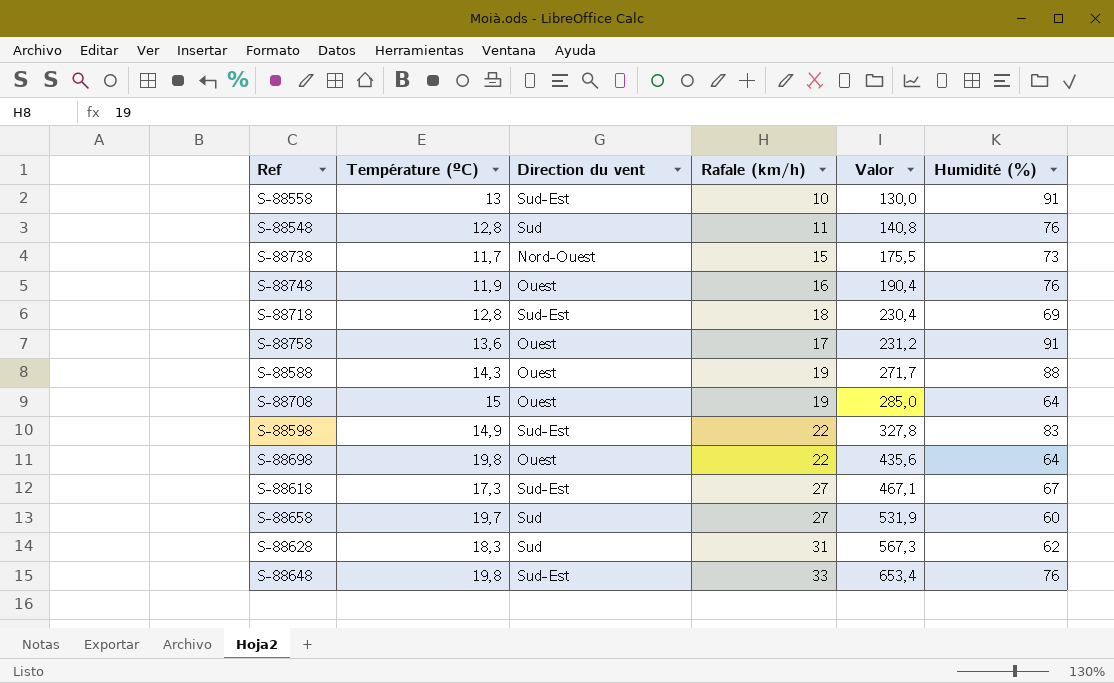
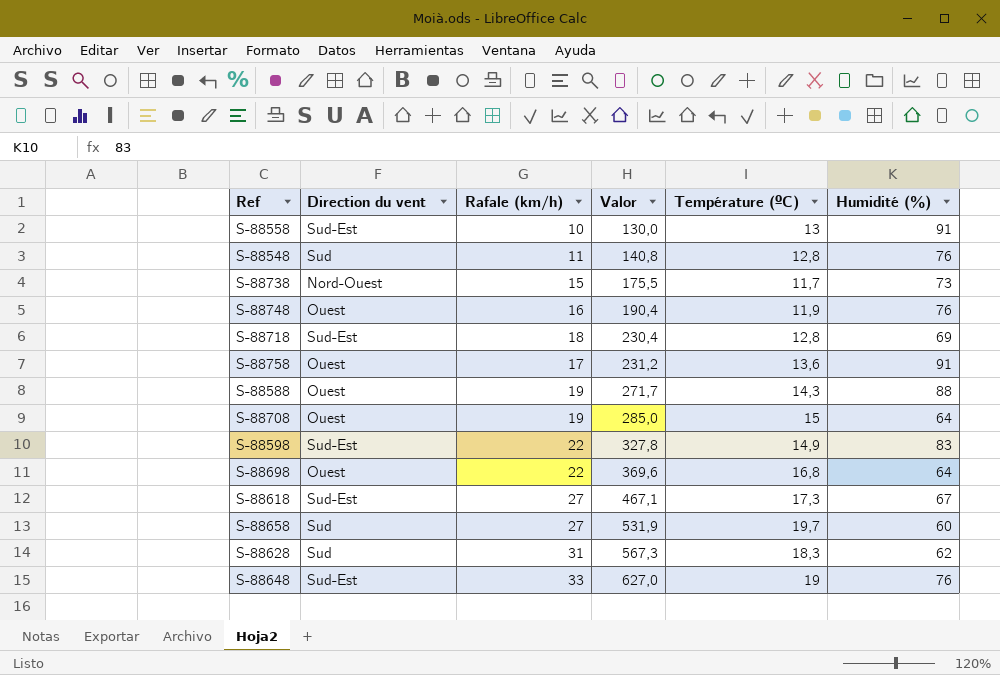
column Température (ºC) | position: 2 -> 5
S-88698 | Valor: 435,6 -> 369,6
S-88698 | Température (ºC): 19,8 -> 16,8
S-88648 | Valor: 653,4 -> 627,0
S-88648 | Température (ºC): 19,8 -> 19

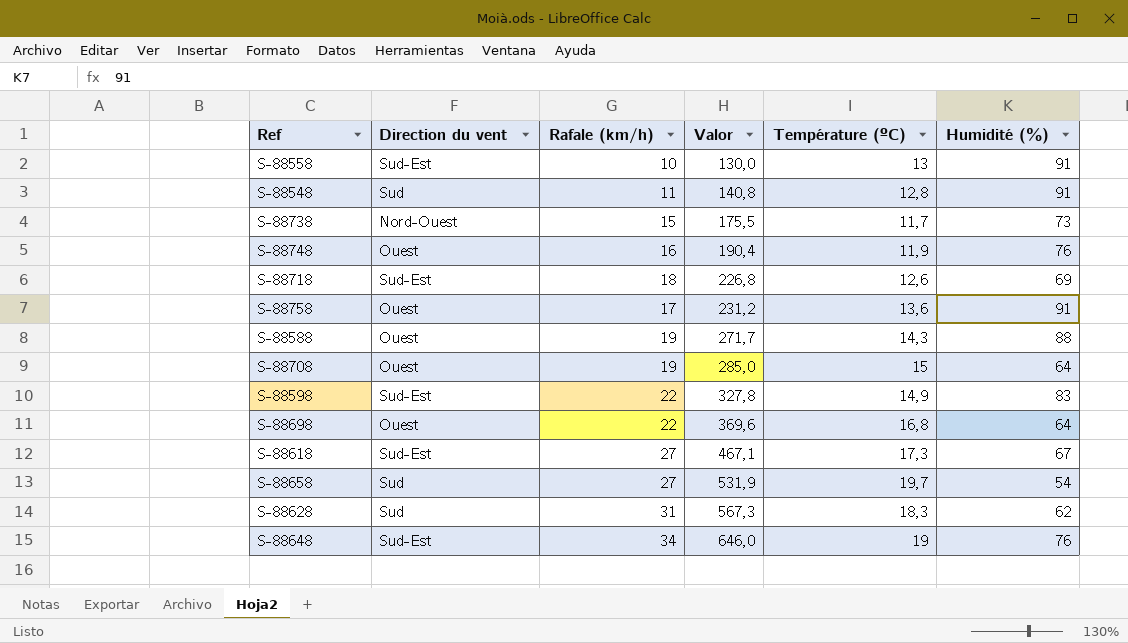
S-88548 | Humidité (%): 76 -> 91
S-88718 | Valor: 230,4 -> 226,8
S-88718 | Température (ºC): 12,8 -> 12,6
S-88658 | Humidité (%): 60 -> 54
S-88648 | Rafale (km/h): 33 -> 34
S-88648 | Valor: 627,0 -> 646,0

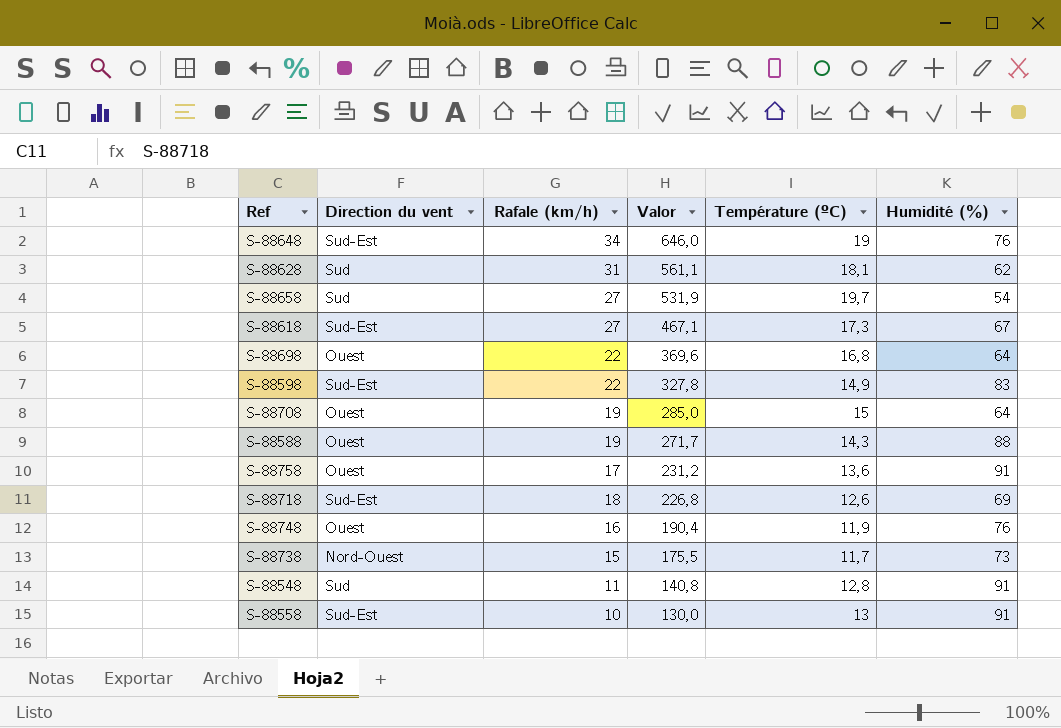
row order: Valor ascending -> Valor descending
S-88628 | Valor: 567,3 -> 561,1
S-88628 | Température (ºC): 18,3 -> 18,1

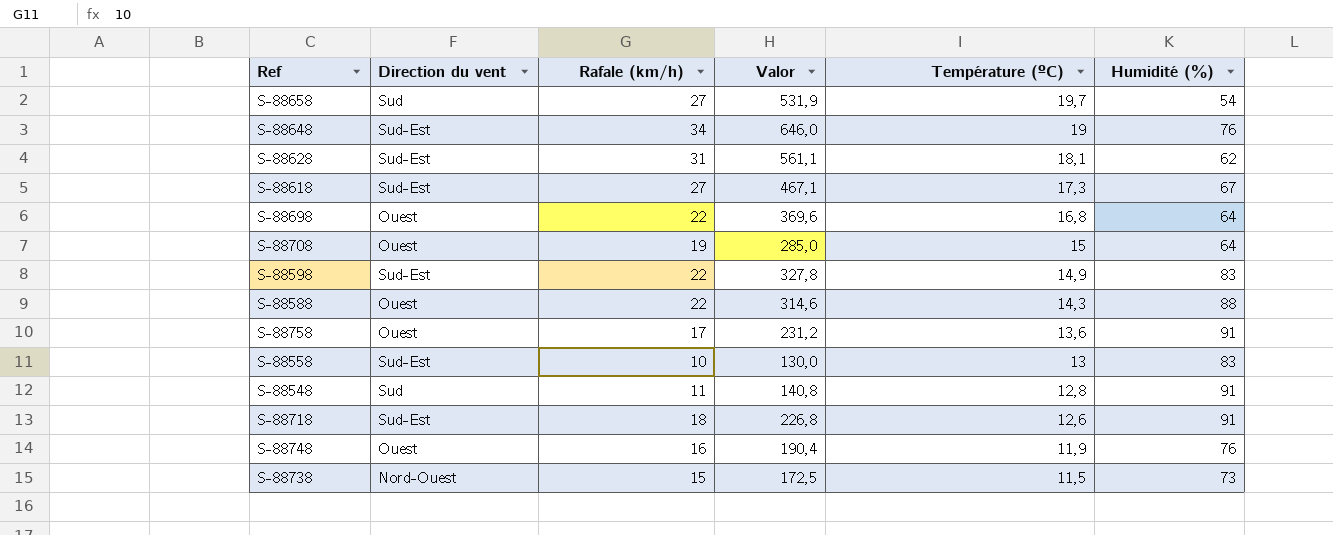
row order: Valor descending -> Température (ºC) descending
S-88628 | Direction du vent: Sud -> Sud-Est
S-88588 | Rafale (km/h): 19 -> 22
S-88588 | Valor: 271,7 -> 314,6
S-88558 | Humidité (%): 91 -> 83
S-88718 | Humidité (%): 69 -> 91
S-88738 | Valor: 175,5 -> 172,5
S-88738 | Température (ºC): 11,7 -> 11,5

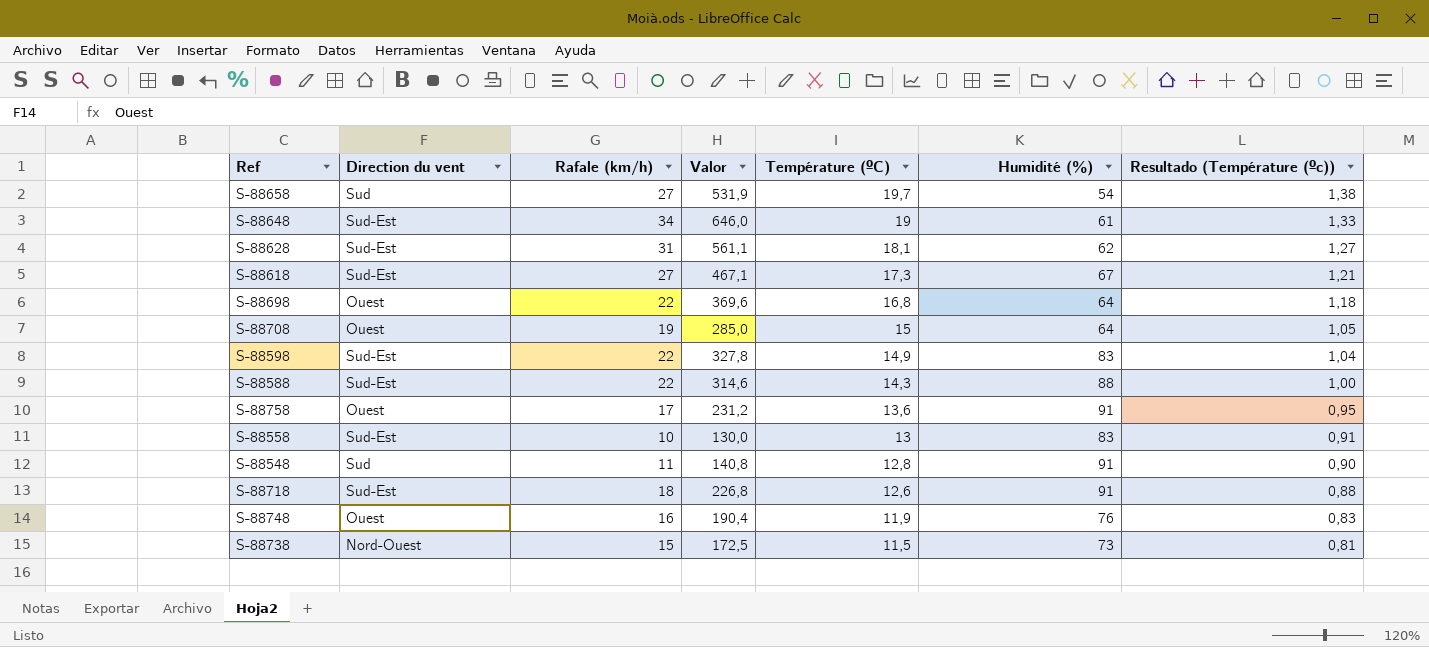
column Resultado (Température (ºc)) | formula: none -> [Température (ºC)] * 0,07
S-88648 | Humidité (%): 76 -> 61
S-88588 | Direction du vent: Ouest -> Sud-Est

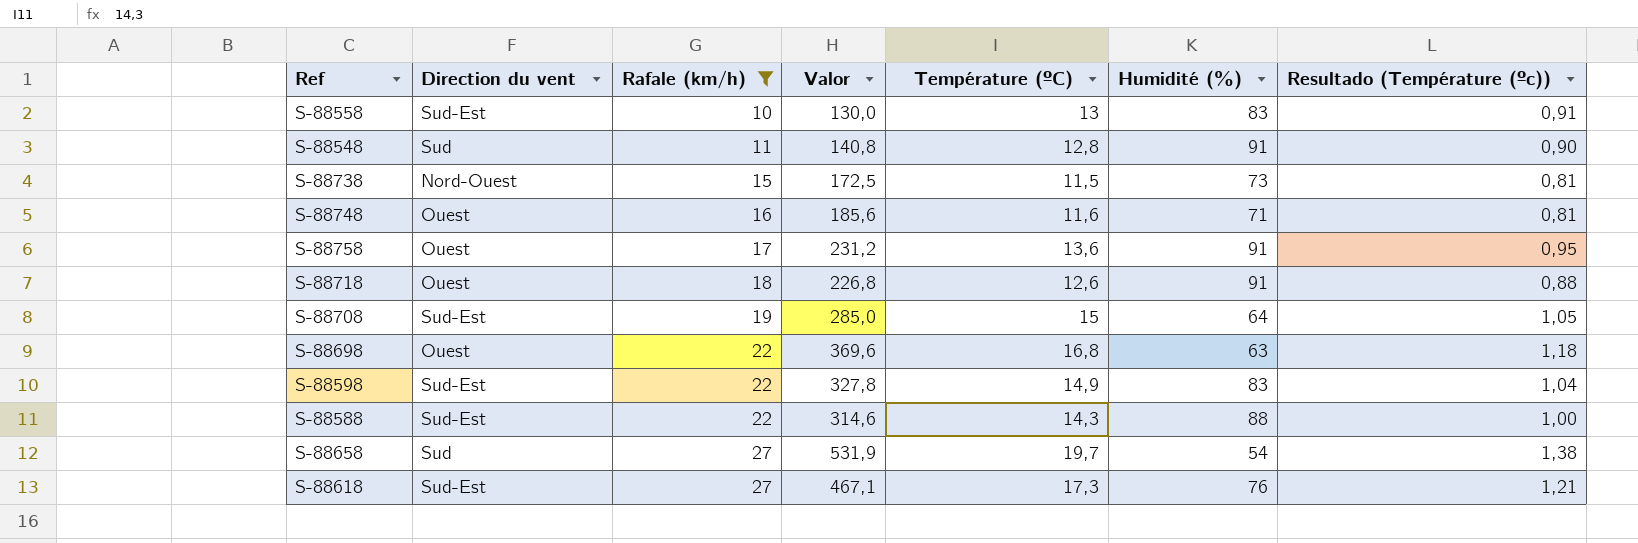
filter: none -> Rafale (km/h) <= 27
row order: Température (ºC) descending -> Rafale (km/h) ascending
S-88748 | Valor: 190,4 -> 185,6
S-88748 | Température (ºC): 11,9 -> 11,6
S-88748 | Humidité (%): 76 -> 71
S-88748 | Resultado (Température (ºc)): 0,83 -> 0,81
S-88718 | Direction du vent: Sud-Est -> Ouest
S-88708 | Direction du vent: Ouest -> Sud-Est
S-88698 | Humidité (%): 64 -> 63
S-88618 | Humidité (%): 67 -> 76

